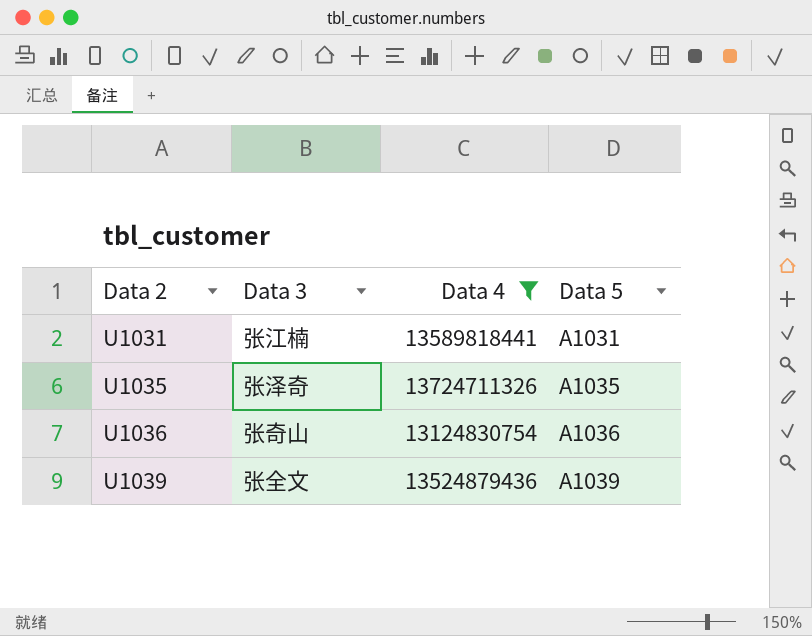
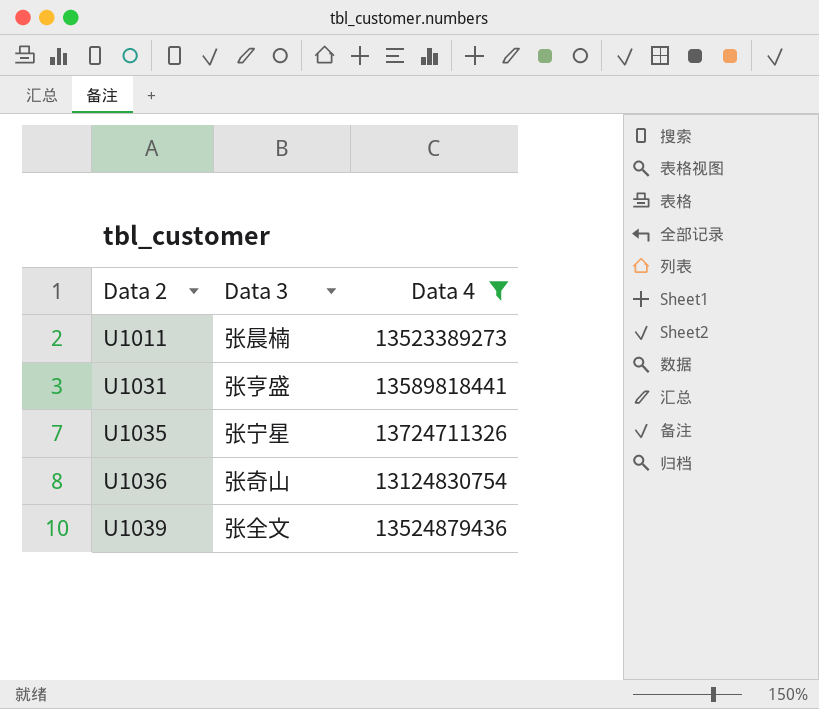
column Data 5 | position: 4 -> none
row U1011: none -> 张晨楠 | 13523389273
U1031 | Data 3: 张江楠 -> 张亨盛
U1035 | Data 3: 张泽奇 -> 张宁星

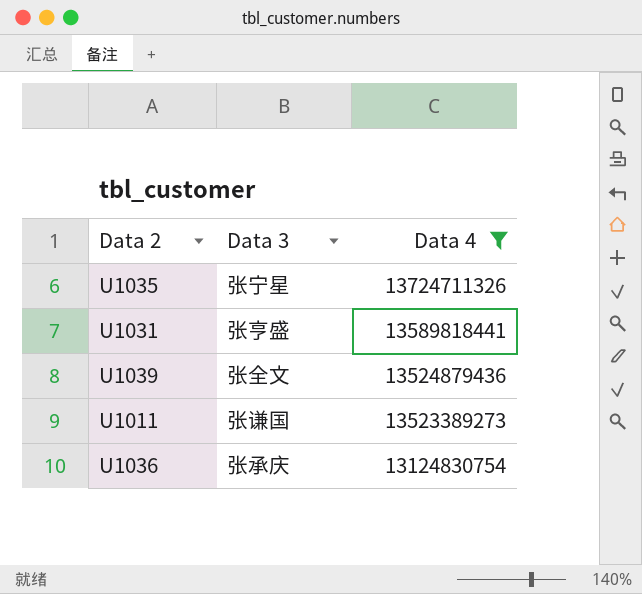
row order: Data 2 ascending -> Data 4 descending
U1011 | Data 3: 张晨楠 -> 张谦国
U1036 | Data 3: 张奇山 -> 张承庆

